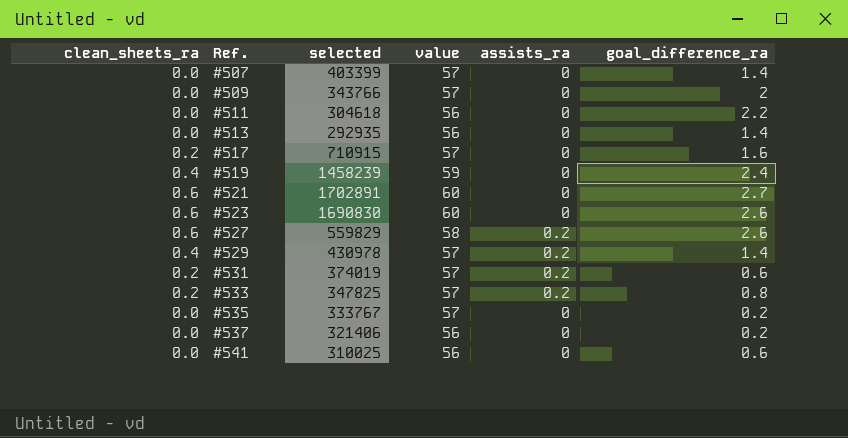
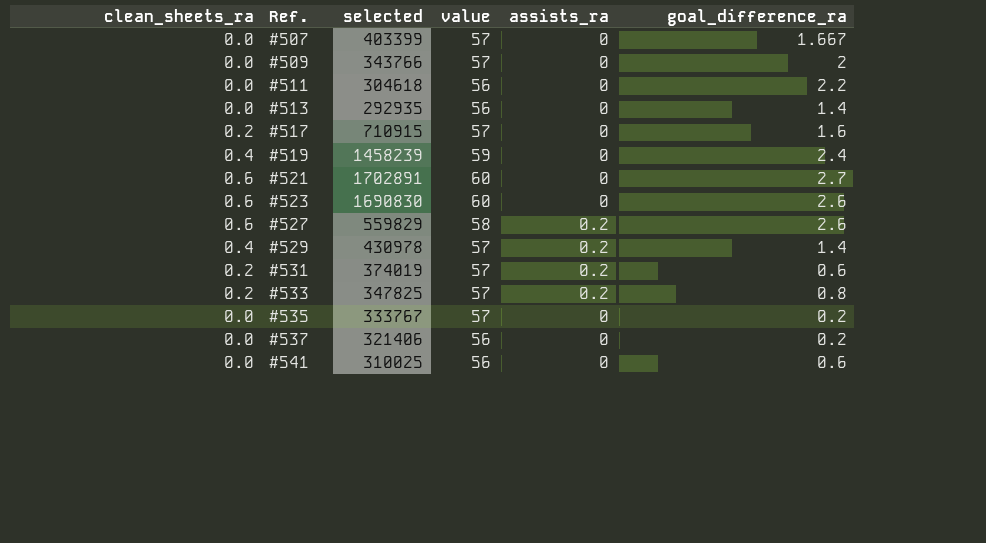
#507 | goal_difference_ra: 1.4 -> 1.667

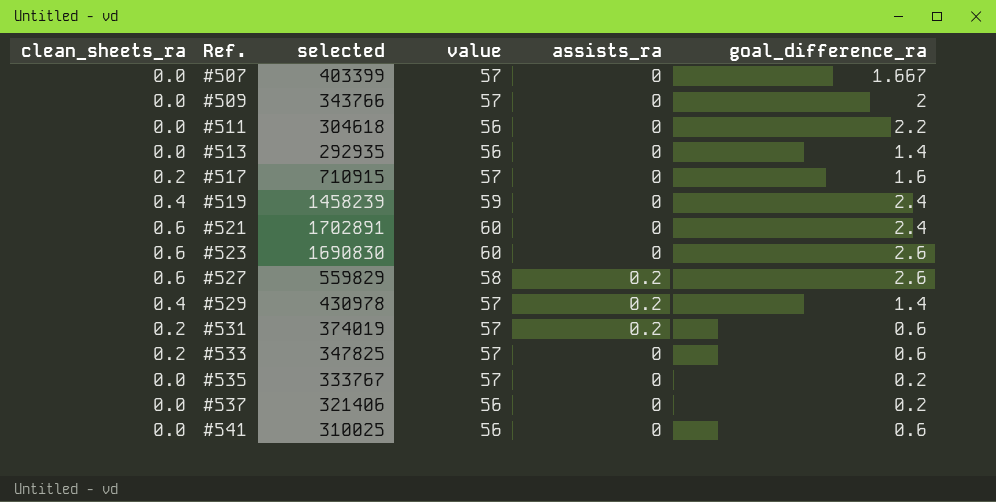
#521 | goal_difference_ra: 2.7 -> 2.4
#533 | assists_ra: 0.2 -> 0
#533 | goal_difference_ra: 0.8 -> 0.6

